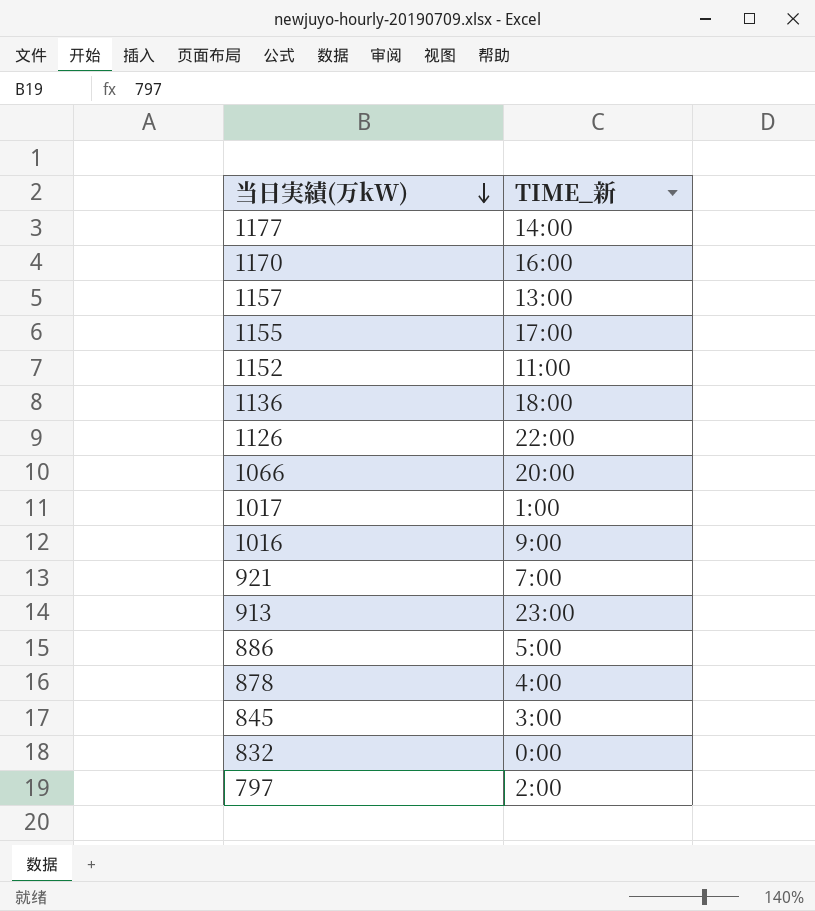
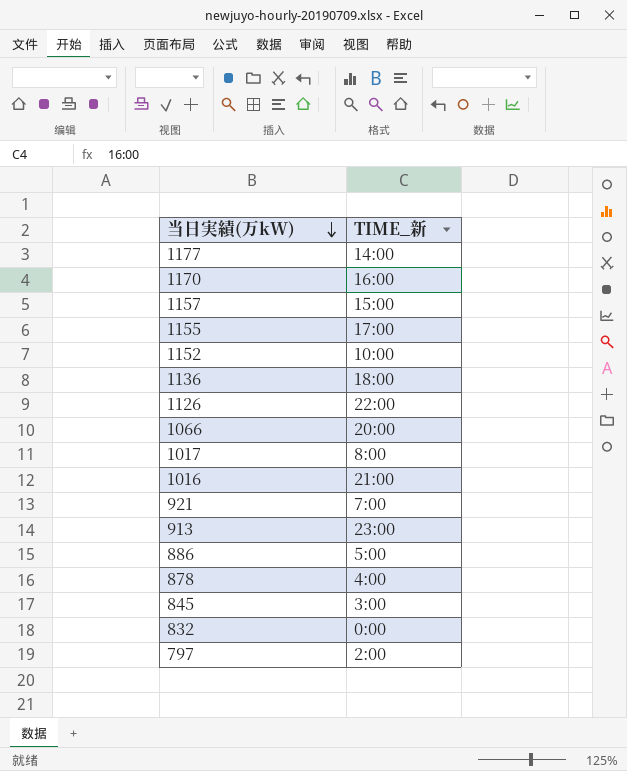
1157 | TIME_新: 13:00 -> 15:00
1152 | TIME_新: 11:00 -> 10:00
1017 | TIME_新: 1:00 -> 8:00
1016 | TIME_新: 9:00 -> 21:00

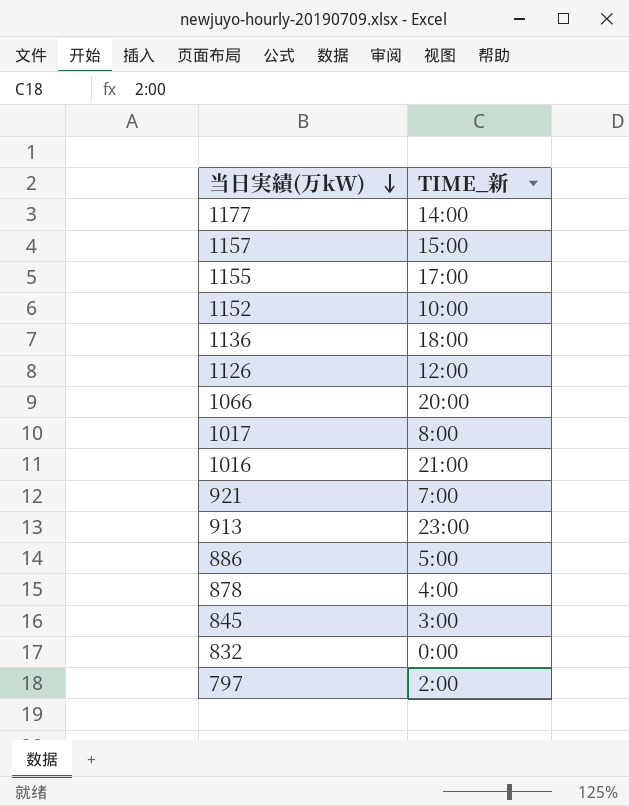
row 1170: 16:00 -> none
1126 | TIME_新: 22:00 -> 12:00

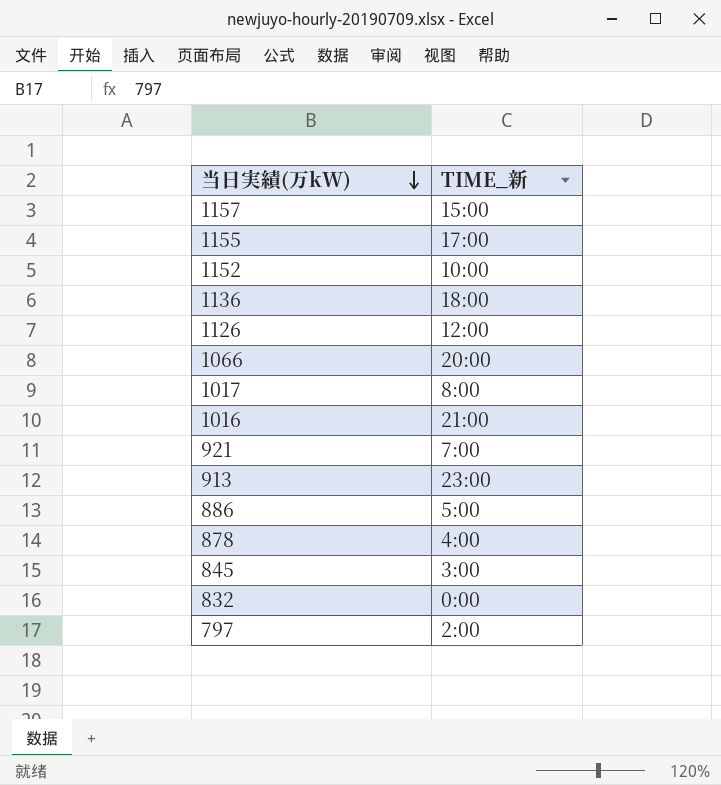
row 1177: 14:00 -> none

